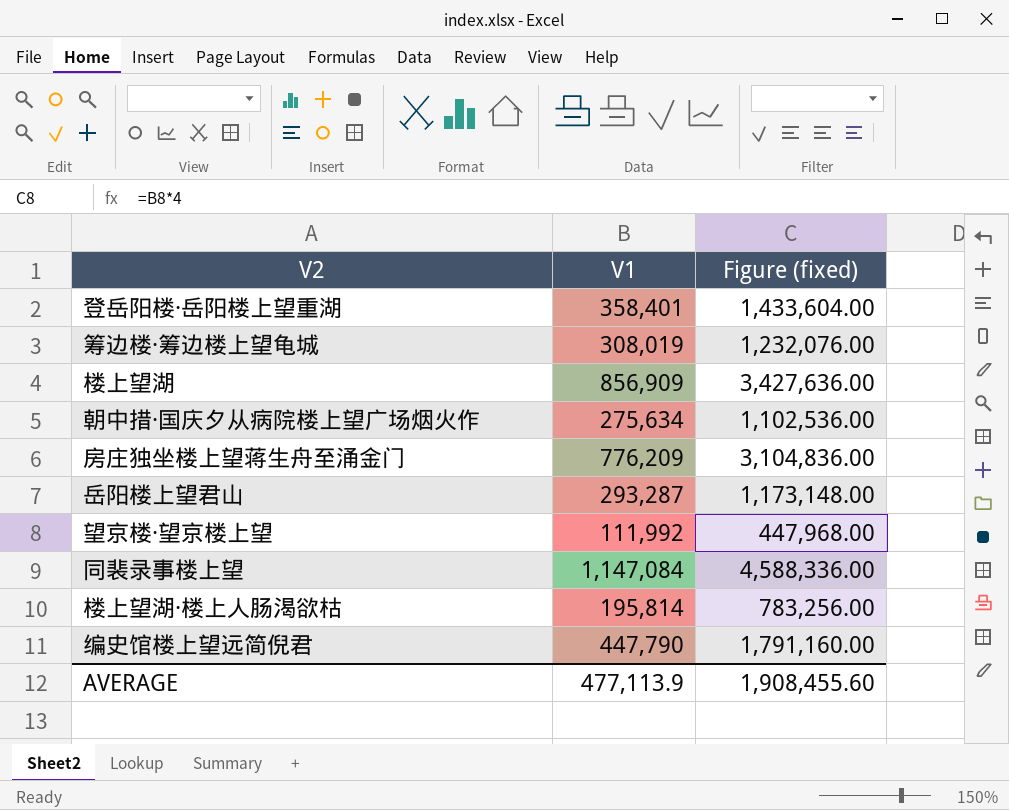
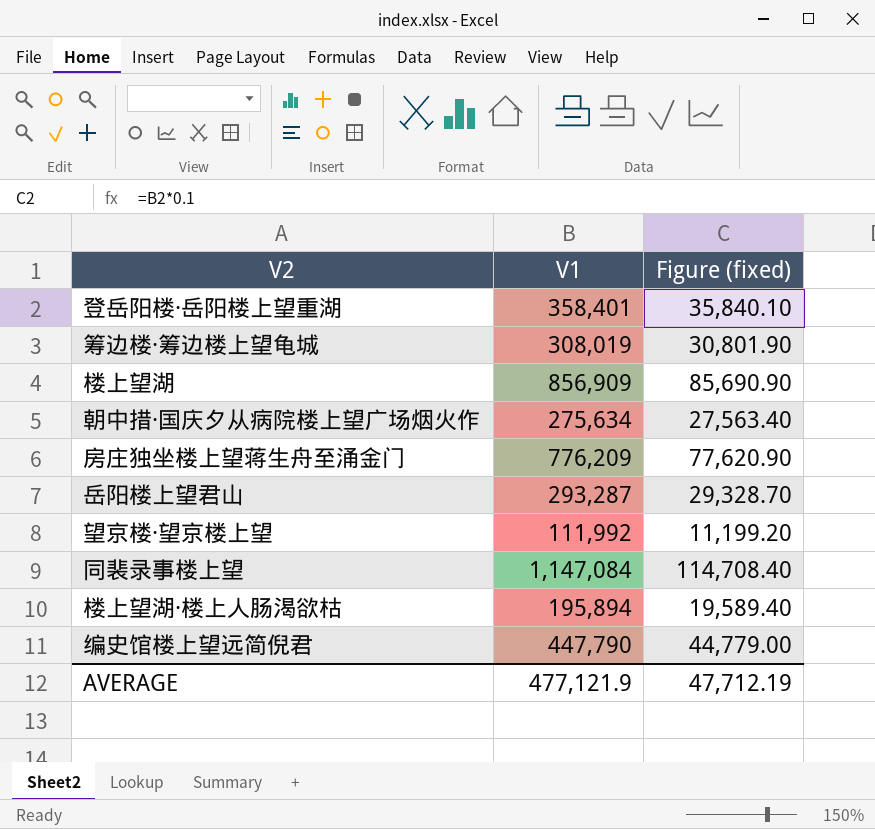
column Figure (fixed) | formula: [V1] * 4 -> [V1] * 0.1
楼上望湖·楼上人肠渴欲枯 | V1: 195,814 -> 195,894
AVERAGE | V1: 477,113.9 -> 477,121.9
AVERAGE | Figure (fixed): 1,908,455.60 -> 47,712.19

